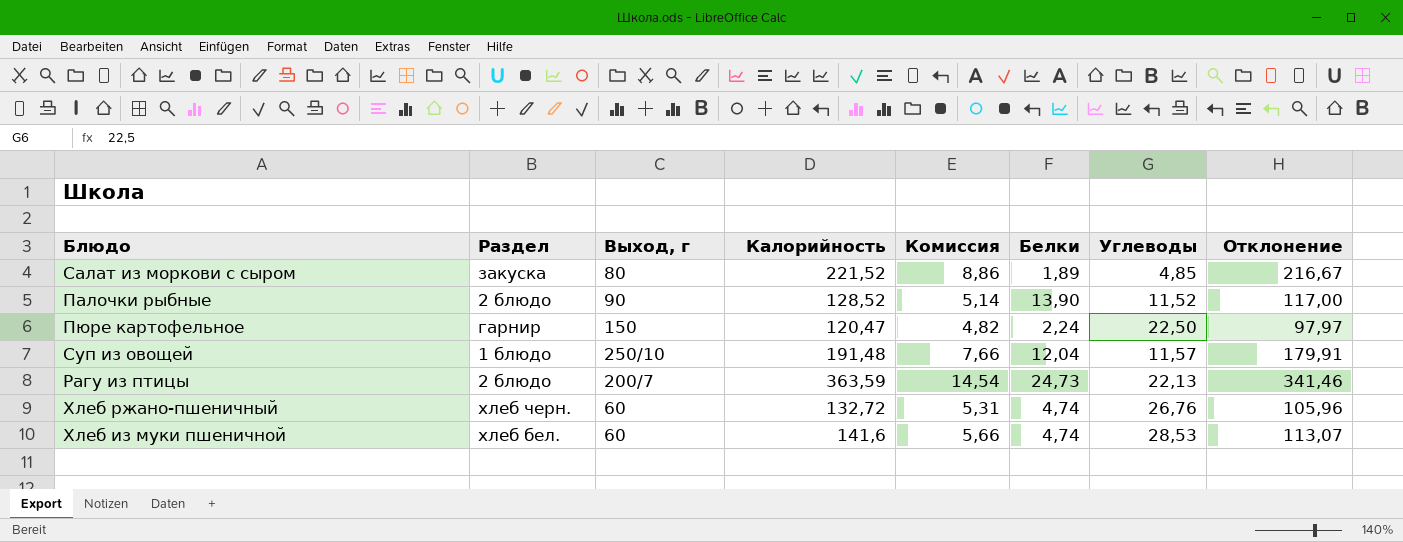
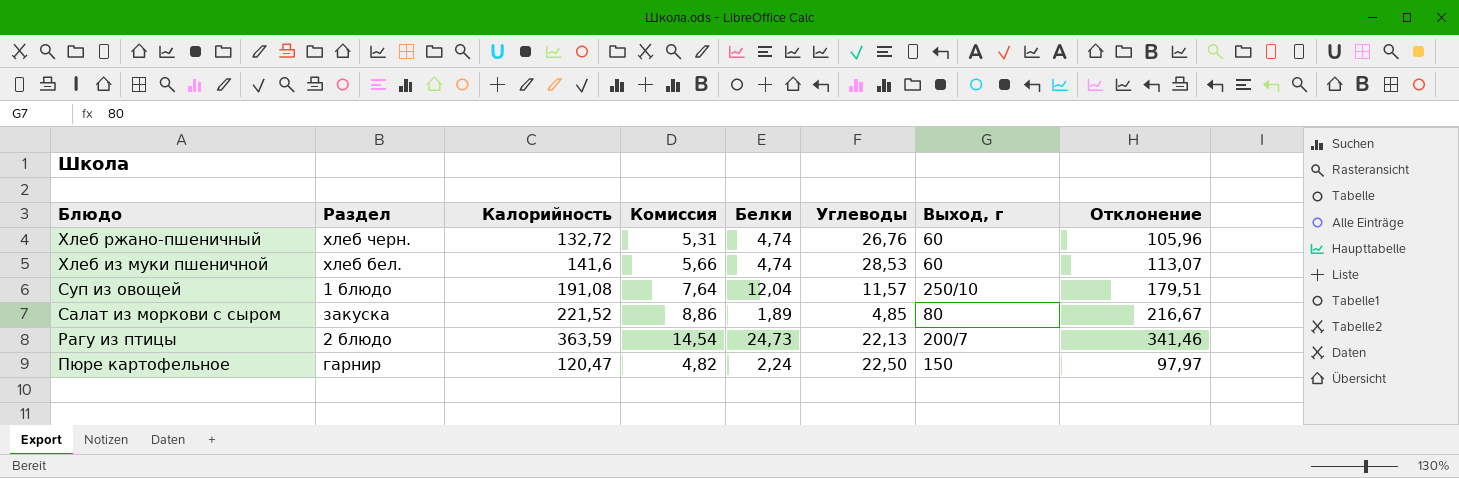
row order: none -> Блюдо descending
column Выход, г | position: 3 -> 7
row Палочки рыбные: 2 блюдо | 90 | 128,52 | 5,14 | 13,90 | 11,52 | 117,00 -> none
Суп из овощей | Калорийность: 191,48 -> 191,08
Суп из овощей | Комиссия: 7,66 -> 7,64
Суп из овощей | Отклонение: 179,91 -> 179,51

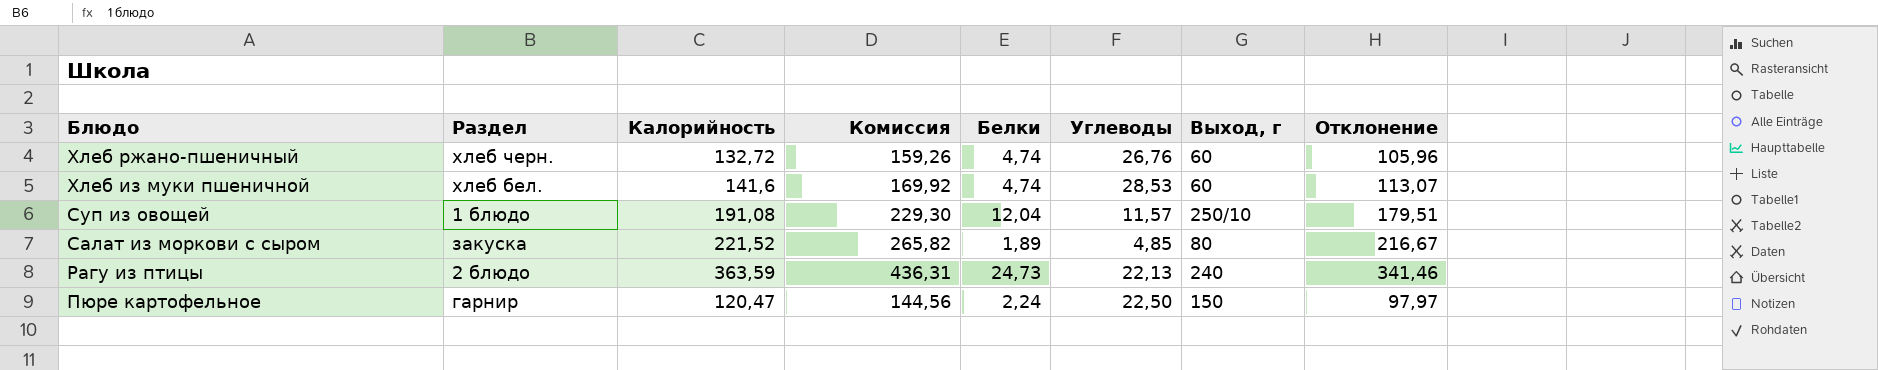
column Комиссия | formula: [Калорийность] * 0,04 -> [Калорийность] * 1,2
Рагу из птицы | Выход, г: 200/7 -> 240

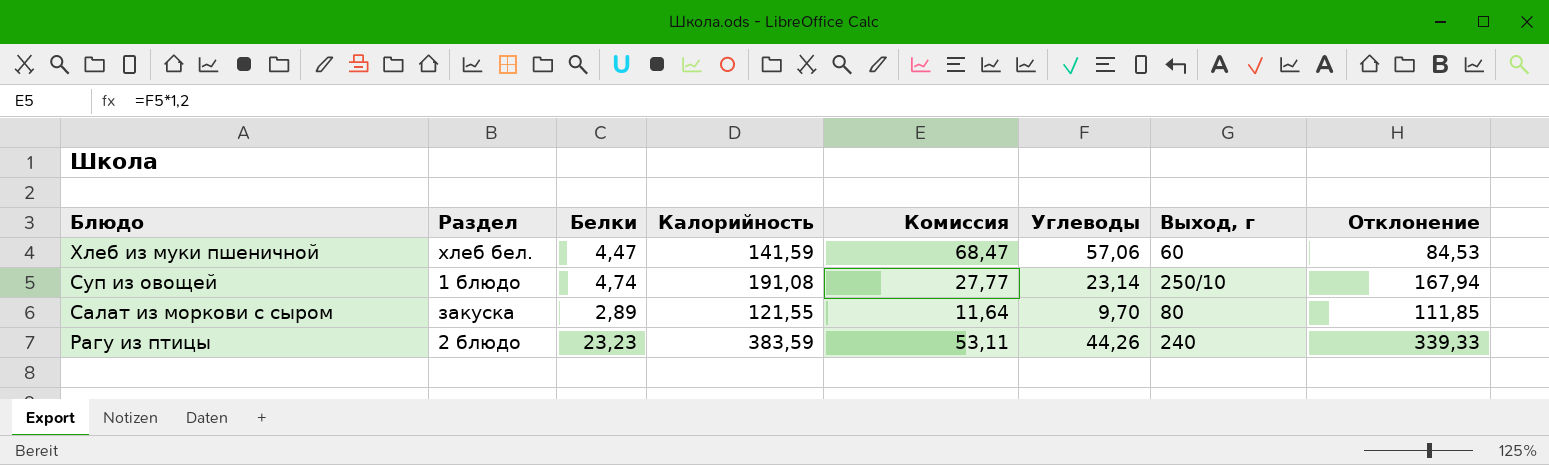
column Белки | position: 5 -> 3
column Комиссия | formula: [Калорийность] * 1,2 -> [Углеводы] * 1,2
row Хлеб ржано-пшеничный: хлеб черн. | 132,72 | 159,26 | 4,74 | 26,76 | 60 | 105,96 -> none
row Пюре картофельное: гарнир | 120,47 | 144,56 | 2,24 | 22,50 | 150 | 97,97 -> none
Хлеб из муки пшеничной | Белки: 4,74 -> 4,47
Хлеб из муки пшеничной | Калорийность: 141,6 -> 141,59
Хлеб из муки пшеничной | Углеводы: 28,53 -> 57,06
Хлеб из муки пшеничной | Отклонение: 113,07 -> 84,53
Суп из овощей | Белки: 12,04 -> 4,74
Суп из овощей | Углеводы: 11,57 -> 23,14
Суп из овощей | Отклонение: 179,51 -> 167,94
Салат из моркови с сыром | Белки: 1,89 -> 2,89
Салат из моркови с сыром | Калорийность: 221,52 -> 121,55
Салат из моркови с сыром | Углеводы: 4,85 -> 9,70
Салат из моркови с сыром | Отклонение: 216,67 -> 111,85
Рагу из птицы | Белки: 24,73 -> 23,23
Рагу из птицы | Калорийность: 363,59 -> 383,59
Рагу из птицы | Углеводы: 22,13 -> 44,26
Рагу из птицы | Отклонение: 341,46 -> 339,33

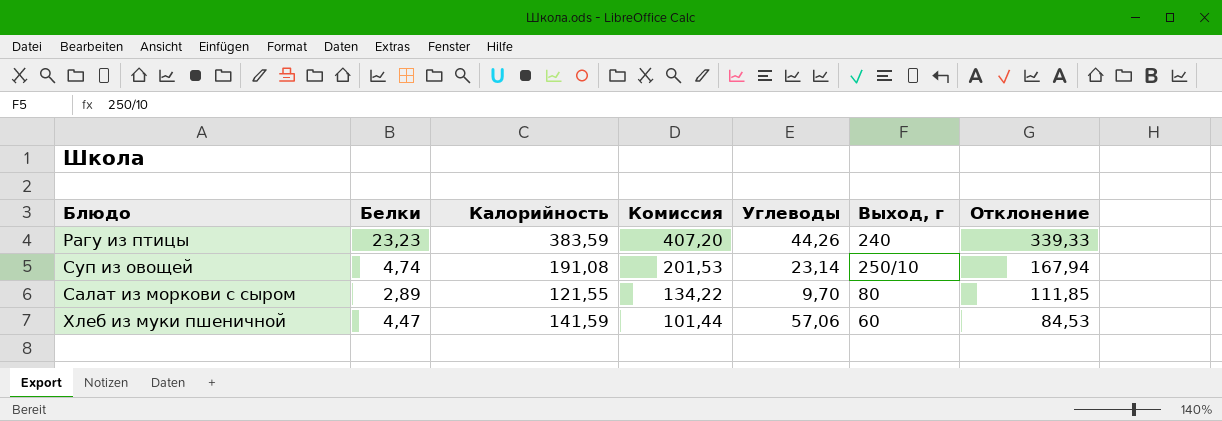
row order: Блюдо descending -> Комиссия descending
column Раздел | position: 2 -> none
column Комиссия | formula: [Углеводы] * 1,2 -> [Отклонение] * 1,2

